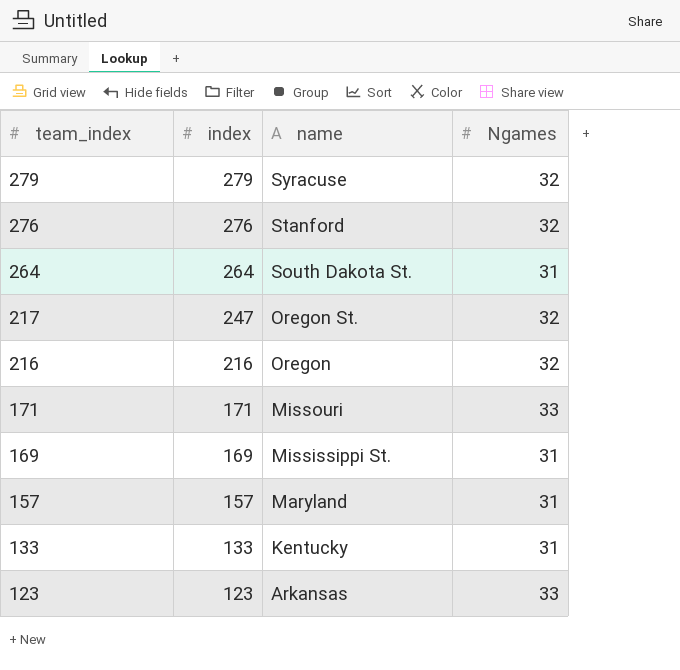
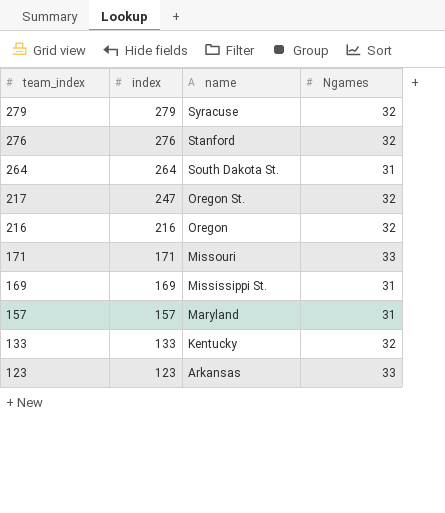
133 | Ngames: 31 -> 32

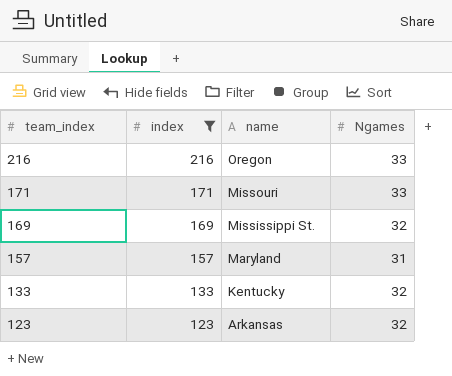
filter: none -> index <= 216
216 | Ngames: 32 -> 33
169 | Ngames: 31 -> 32
123 | Ngames: 33 -> 32

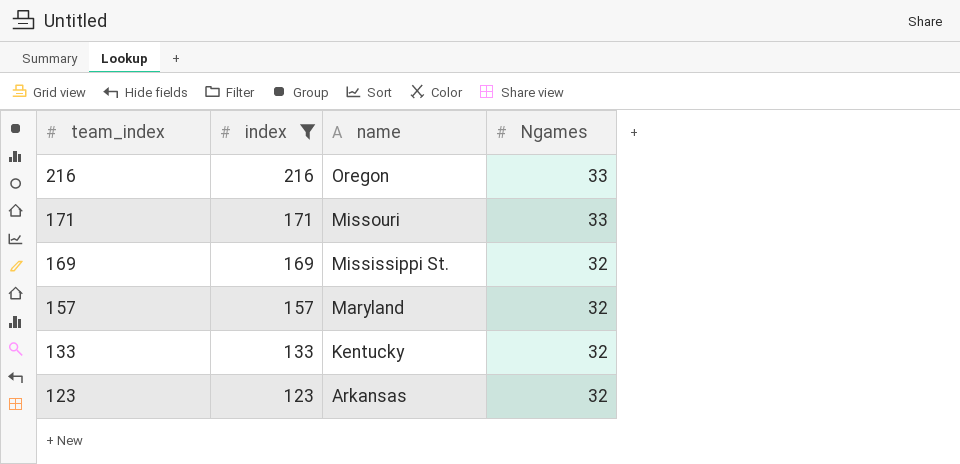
157 | Ngames: 31 -> 32

